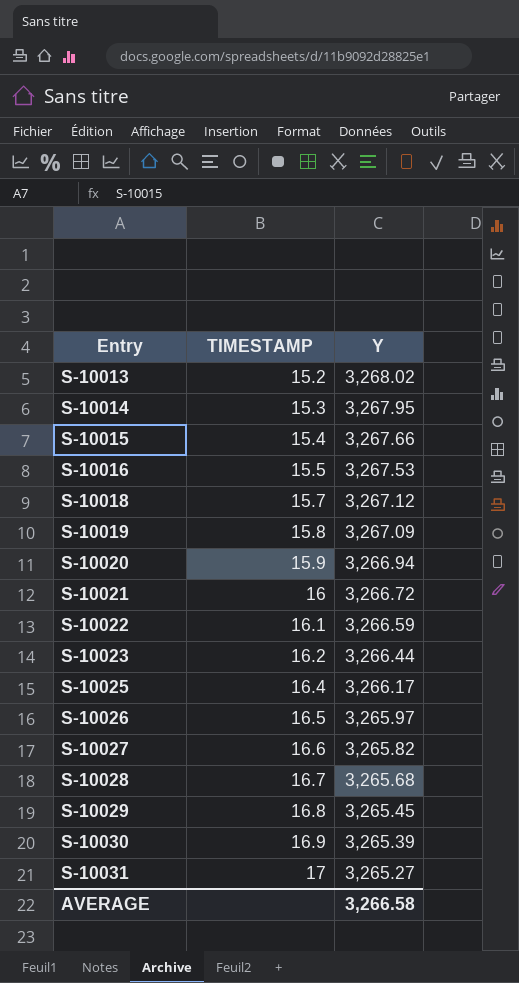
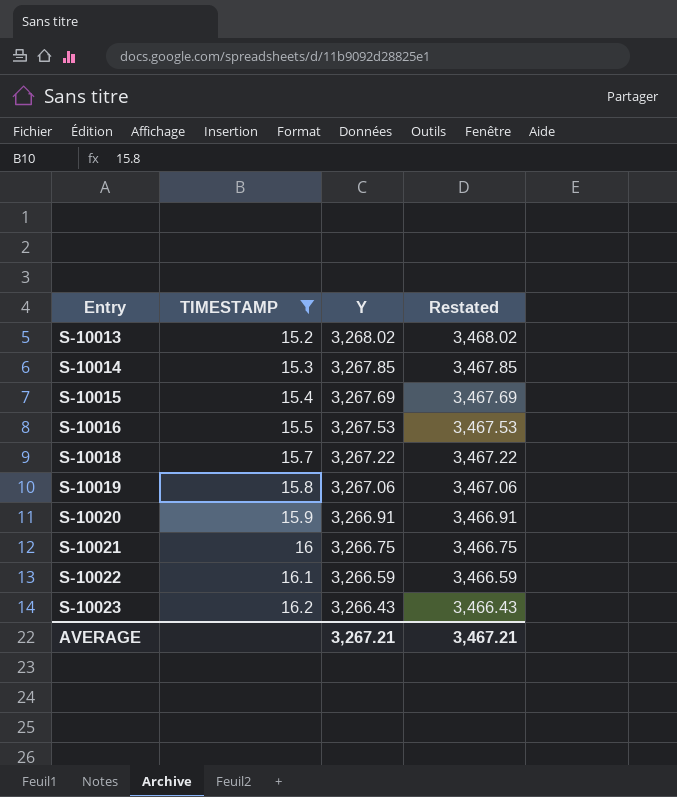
filter: none -> TIMESTAMP <= 16.2
column Restated | formula: none -> [Y] + 200
S-10014 | Y: 3,267.95 -> 3,267.85
S-10015 | Y: 3,267.66 -> 3,267.69
S-10018 | Y: 3,267.12 -> 3,267.22
S-10019 | Y: 3,267.09 -> 3,267.06
S-10020 | Y: 3,266.94 -> 3,266.91
S-10021 | Y: 3,266.72 -> 3,266.75
S-10023 | Y: 3,266.44 -> 3,266.43
AVERAGE | Y: 3,266.58 -> 3,267.21

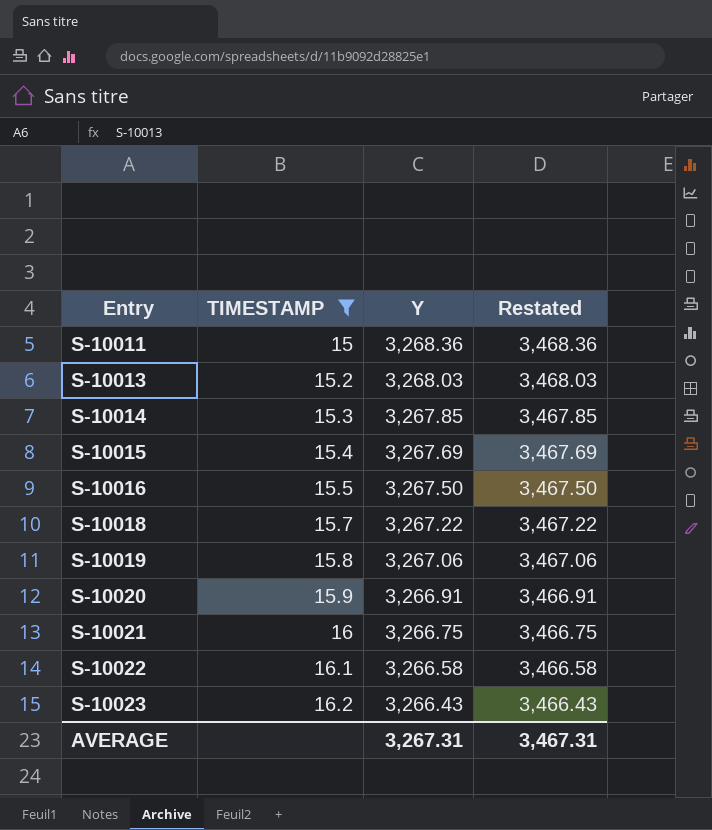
row S-10011: none -> 15 | 3,268.36 | 3,468.36
S-10013 | Y: 3,268.02 -> 3,268.03
S-10013 | Restated: 3,468.02 -> 3,468.03
S-10016 | Y: 3,267.53 -> 3,267.50
S-10016 | Restated: 3,467.53 -> 3,467.50
S-10022 | Y: 3,266.59 -> 3,266.58
S-10022 | Restated: 3,466.59 -> 3,466.58
AVERAGE | Y: 3,267.21 -> 3,267.31
AVERAGE | Restated: 3,467.21 -> 3,467.31

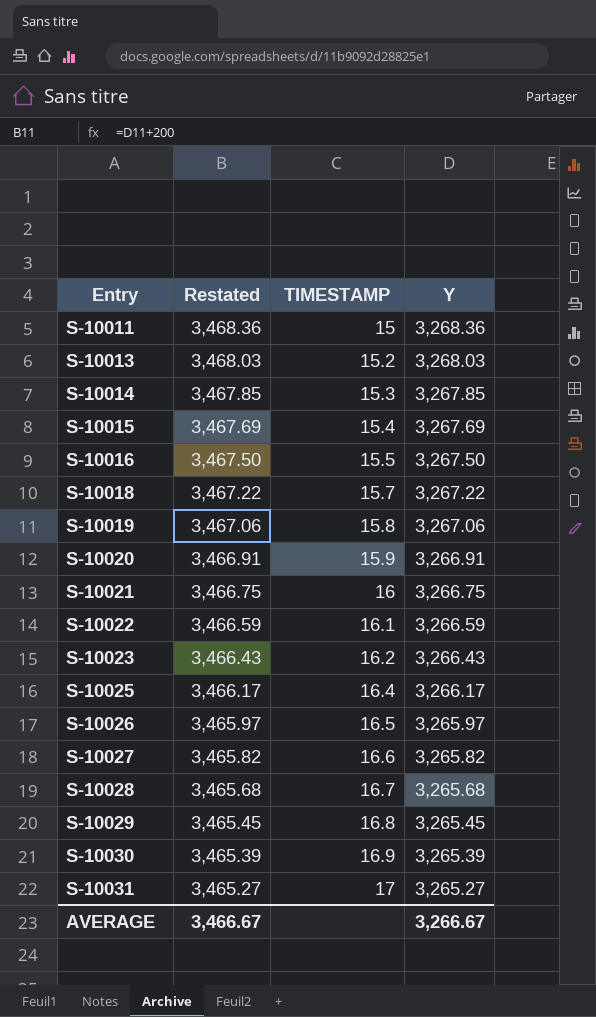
filter: TIMESTAMP <= 16.2 -> none
column Restated | position: 4 -> 2
S-10022 | Restated: 3,466.58 -> 3,466.59
S-10022 | Y: 3,266.58 -> 3,266.59
AVERAGE | Restated: 3,467.31 -> 3,466.67
AVERAGE | Y: 3,267.31 -> 3,266.67

